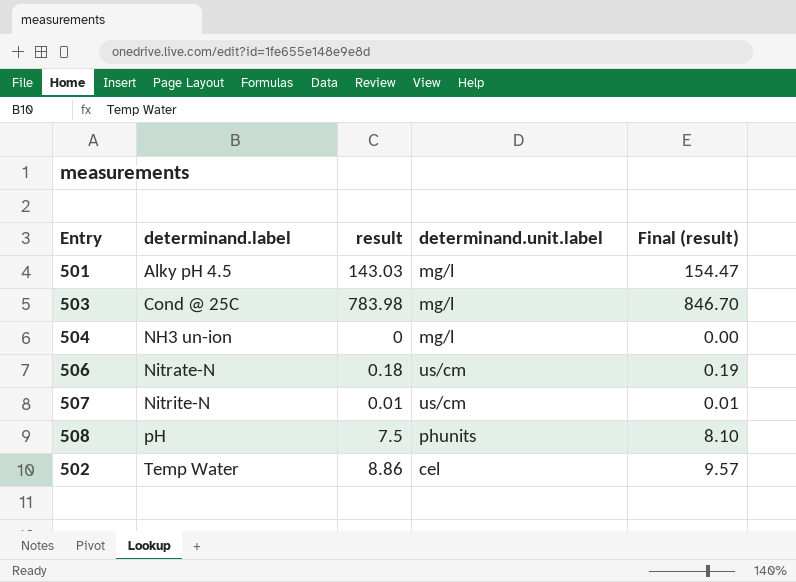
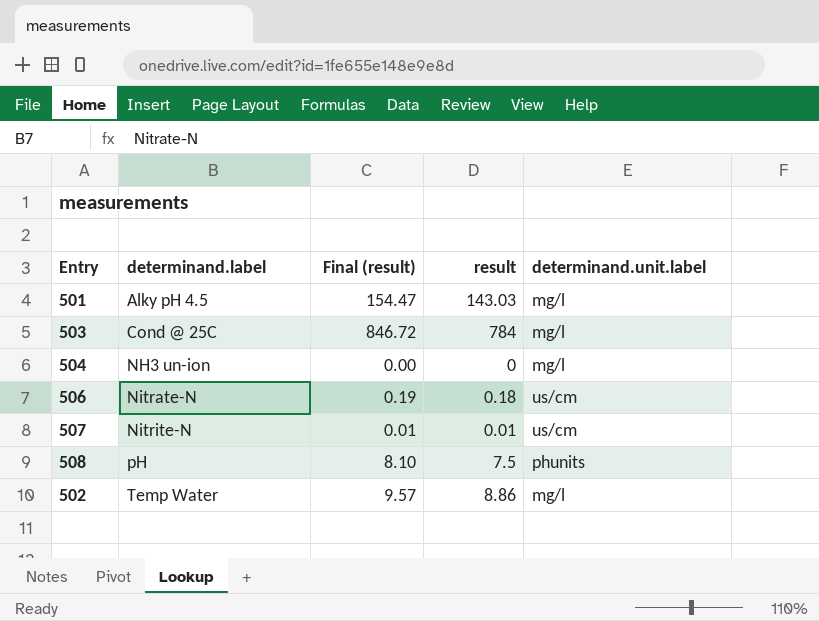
column Final (result) | position: 5 -> 3
503 | Final (result): 846.70 -> 846.72
503 | result: 783.98 -> 784
502 | determinand.unit.label: cel -> mg/l

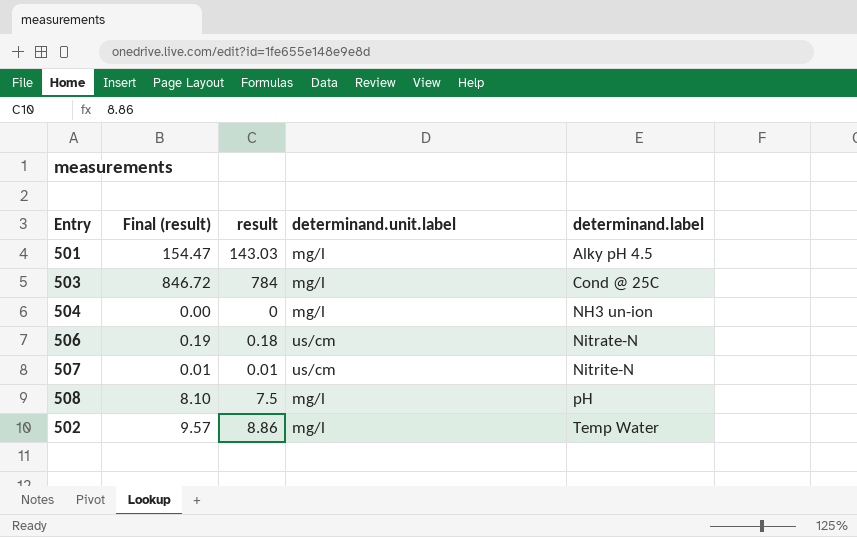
column determinand.label | position: 2 -> 5
508 | determinand.unit.label: phunits -> mg/l

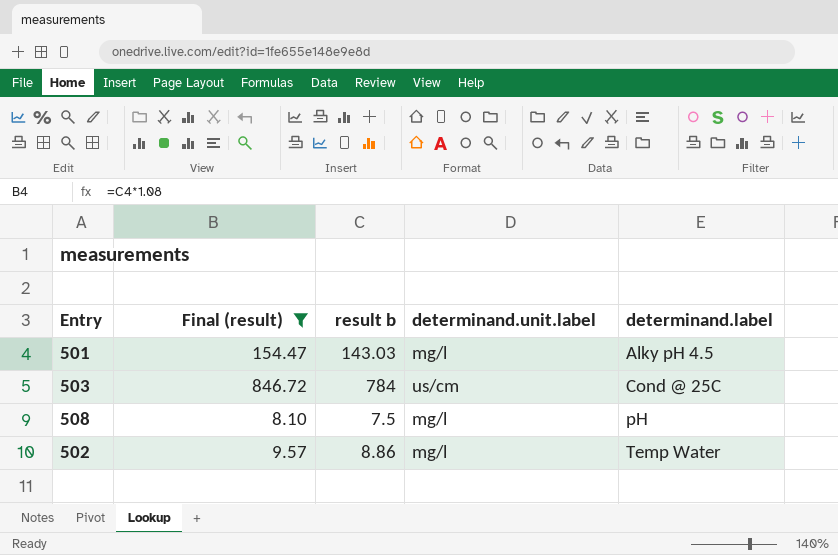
filter: none -> Final (result) >= 8.10
column name: result -> result b
503 | determinand.unit.label: mg/l -> us/cm

